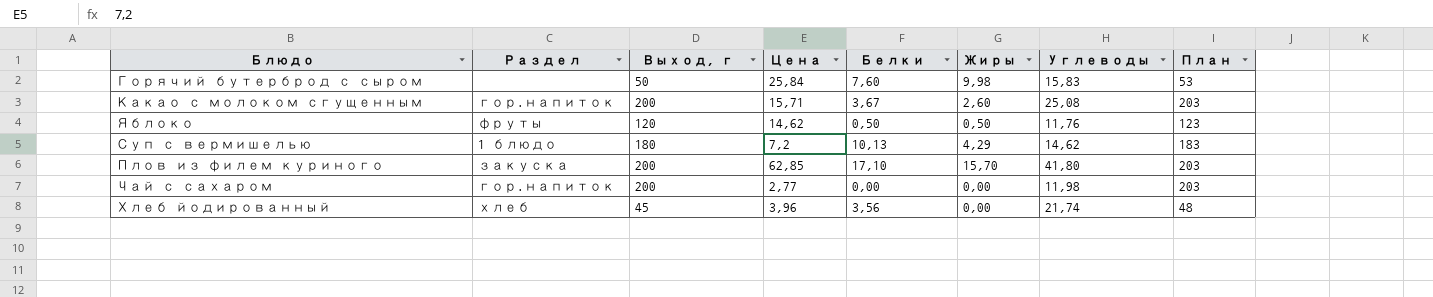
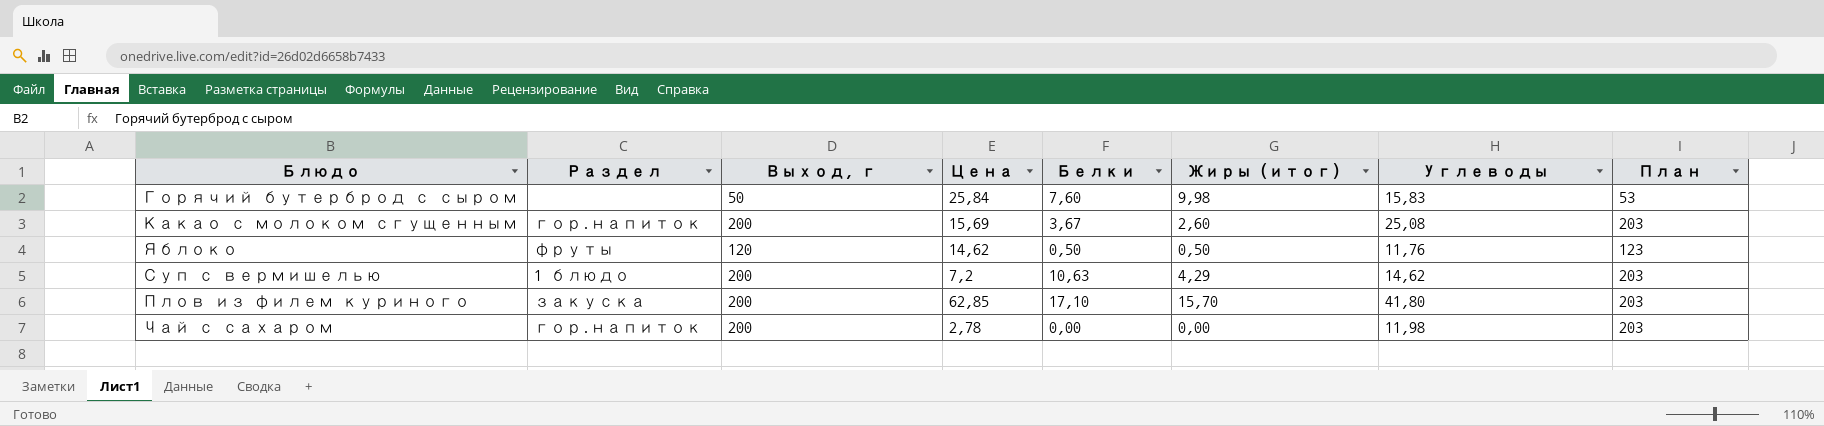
column name: Жиры -> Жиры (итог)
row Хлеб йодированный: хлеб | 45 | 3,96 | 3,56 | 0,00 | 21,74 | 48 -> none
Какао с молоком сгущенным | Цена: 15,71 -> 15,69
Суп с вермишелью | Выход, г: 180 -> 200
Суп с вермишелью | Белки: 10,13 -> 10,63
Суп с вермишелью | План: 183 -> 203
Чай с сахаром | Цена: 2,77 -> 2,78

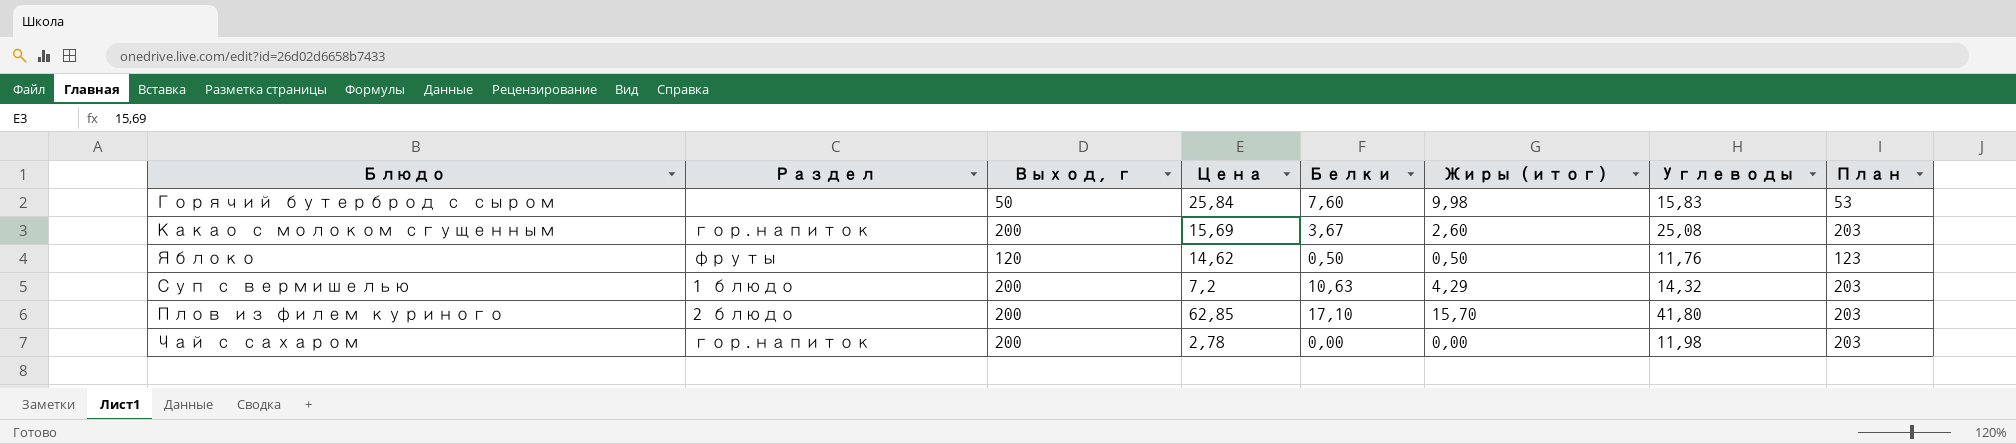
Суп с вермишелью | Углеводы: 14,62 -> 14,32
Плов из филем куриного | Раздел: закуска -> 2 блюдо

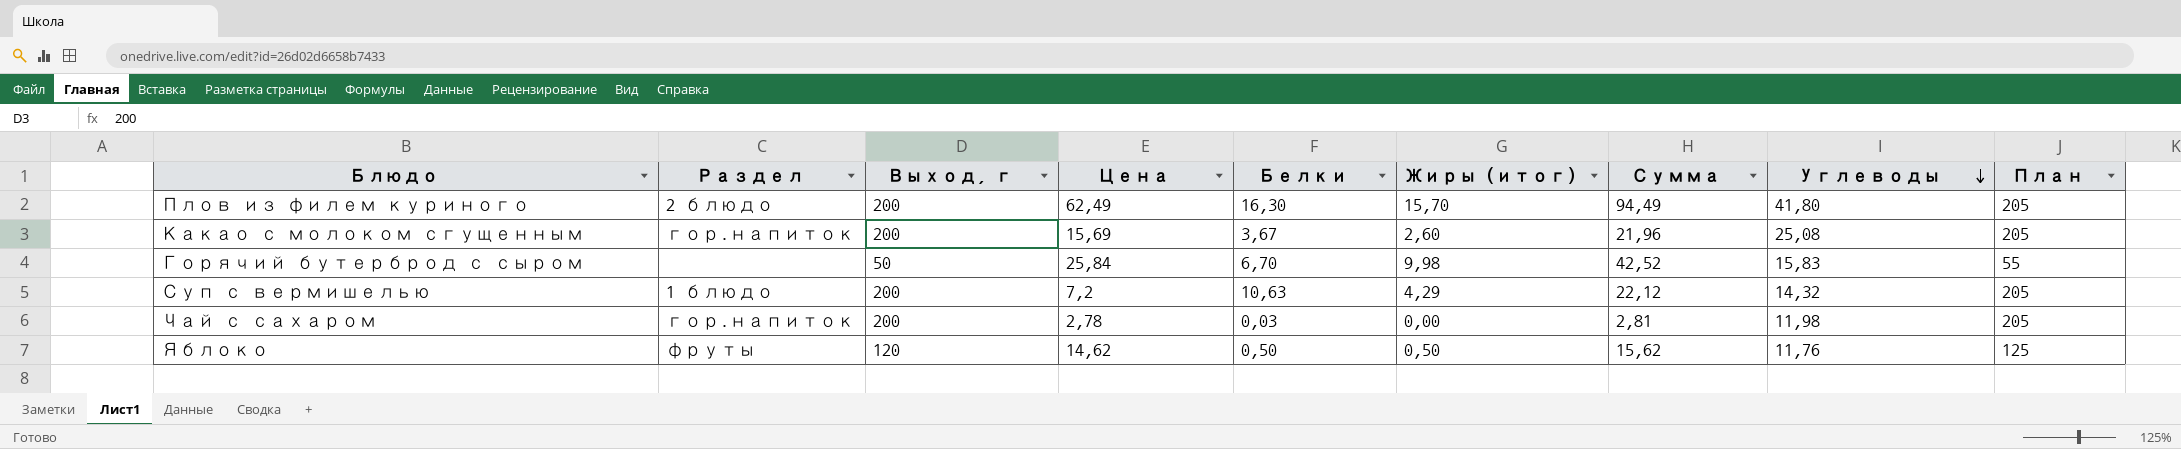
row order: none -> Углеводы descending
column Сумма | formula: none -> [Цена] + [Белки] + [Жиры (итог)]
column План | formula: [Выход, г] + 3 -> [Выход, г] + 5
Плов из филем куриного | Цена: 62,85 -> 62,49
Плов из филем куриного | Белки: 17,10 -> 16,30
Горячий бутерброд с сыром | Белки: 7,60 -> 6,70
Чай с сахаром | Белки: 0,00 -> 0,03

